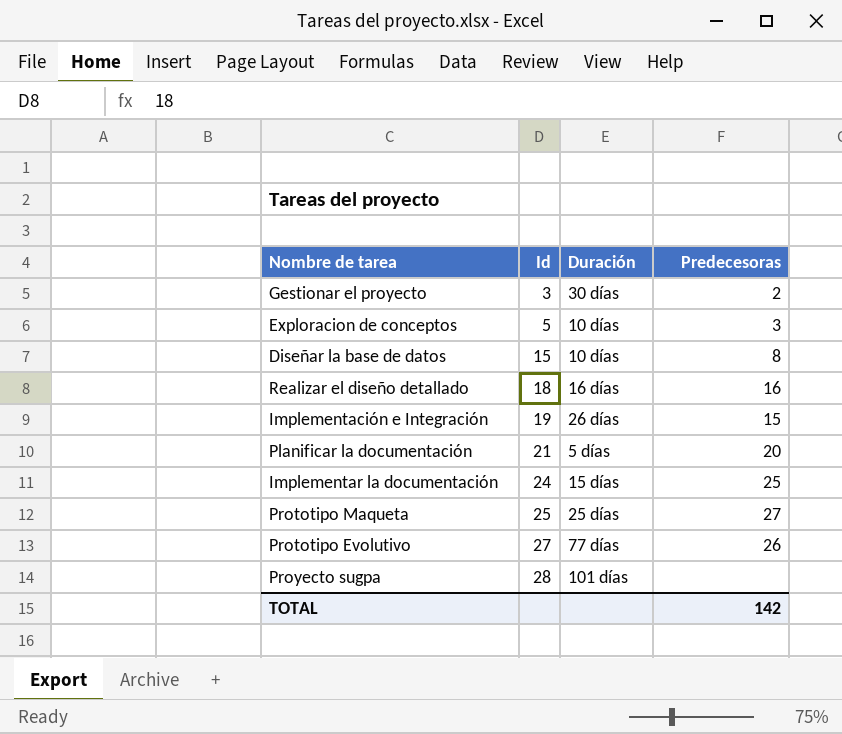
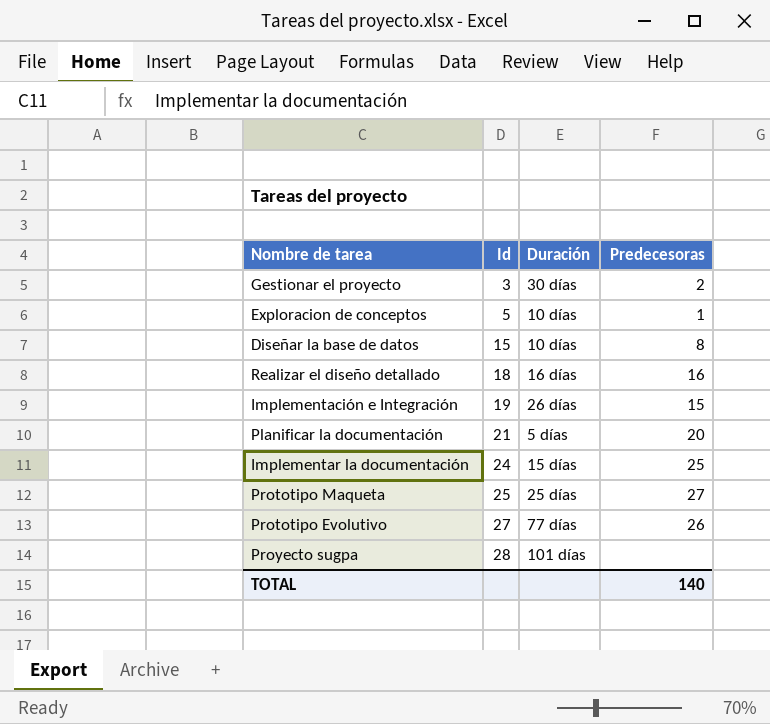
Exploracion de conceptos | Predecesoras: 3 -> 1
TOTAL | Predecesoras: 142 -> 140

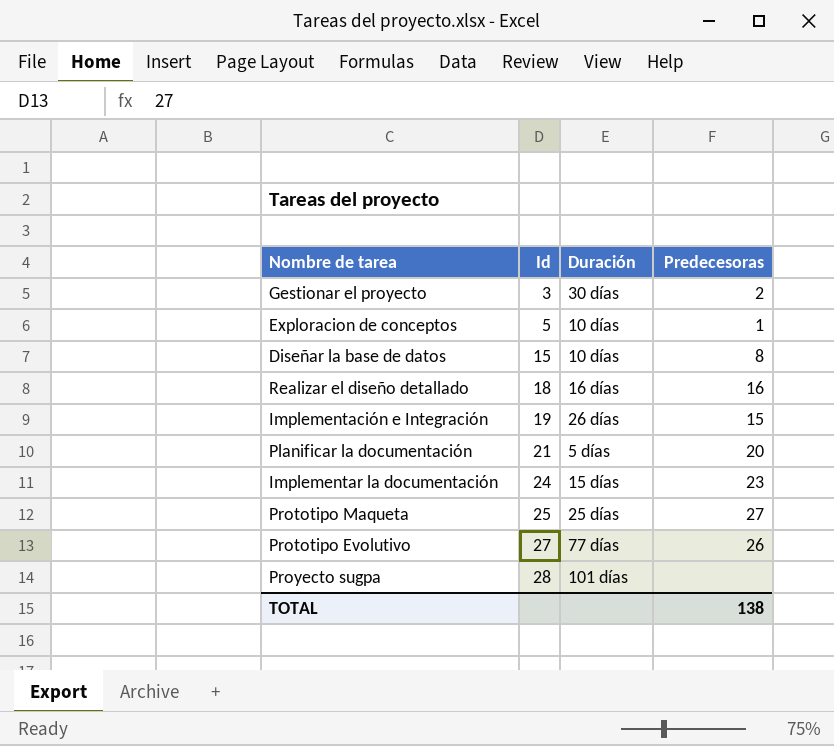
Implementar la documentación | Predecesoras: 25 -> 23
TOTAL | Predecesoras: 140 -> 138

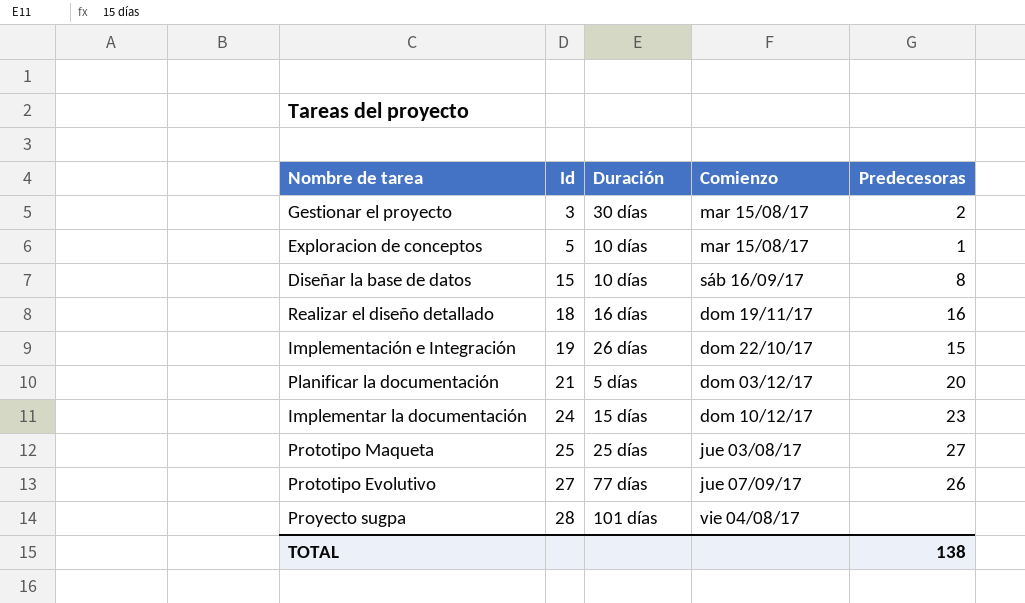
column Comienzo | position: none -> 4

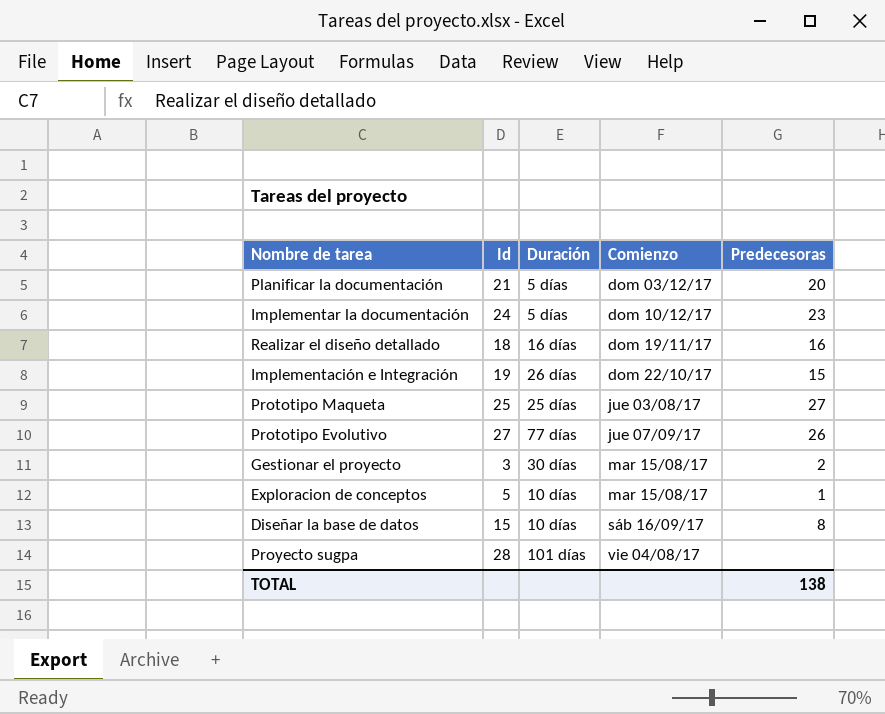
row order: Id ascending -> Comienzo ascending
Implementar la documentación | Duración: 15 días -> 5 días

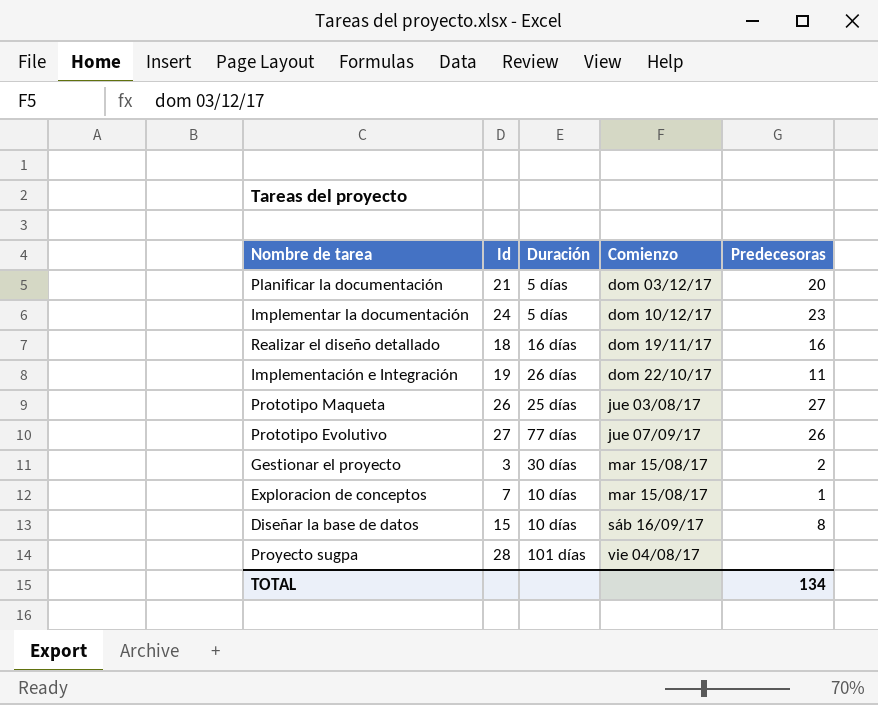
Implementación e Integración | Predecesoras: 15 -> 11
Prototipo Maqueta | Id: 25 -> 26
Exploracion de conceptos | Id: 5 -> 7
TOTAL | Predecesoras: 138 -> 134

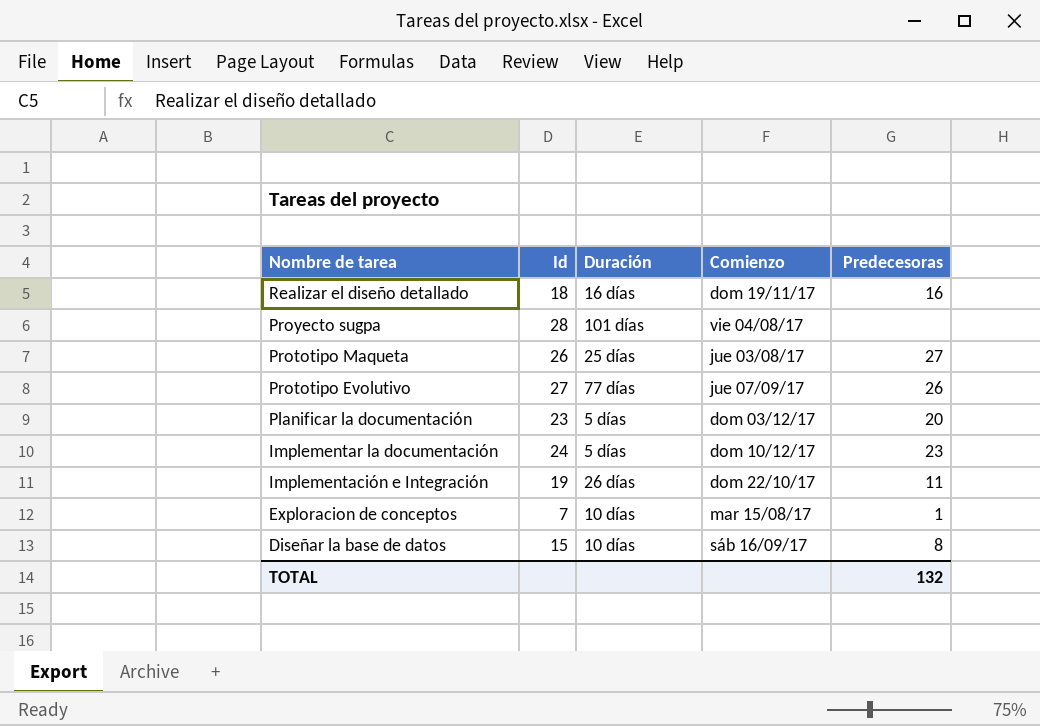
row order: Comienzo ascending -> Nombre de tarea descending
row Gestionar el proyecto: 3 | 30 días | mar 15/08/17 | 2 -> none
Planificar la documentación | Id: 21 -> 23
TOTAL | Predecesoras: 134 -> 132

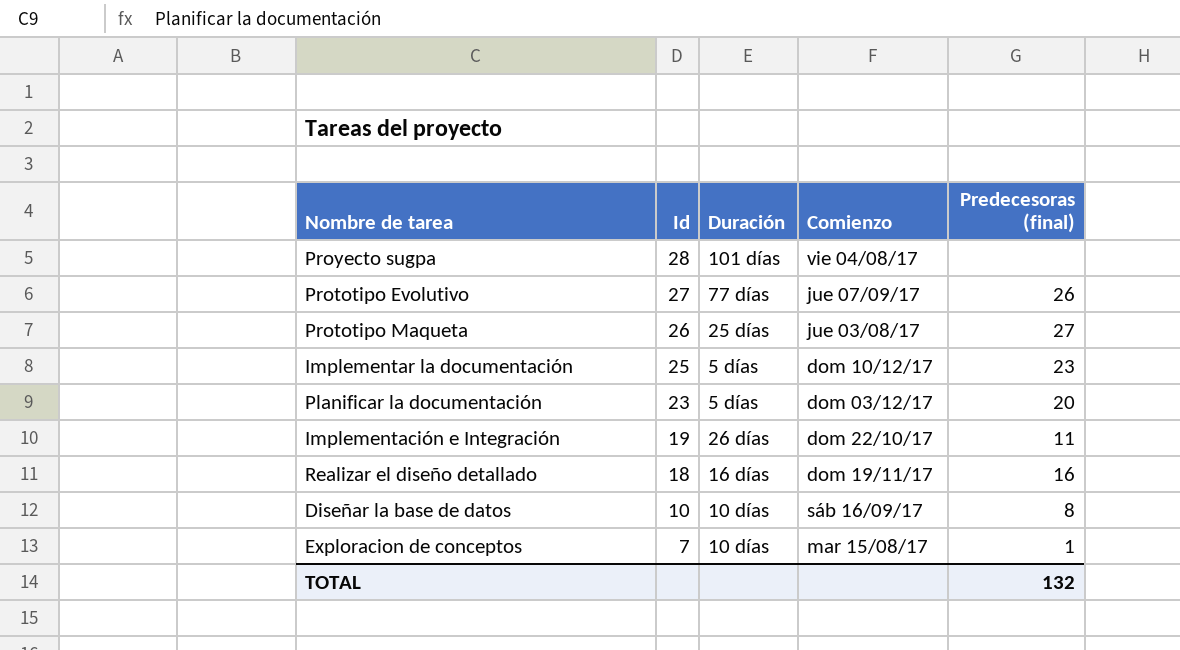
row order: Nombre de tarea descending -> Id descending
column name: Predecesoras -> Predecesoras (final)
Implementar la documentación | Id: 24 -> 25
Diseñar la base de datos | Id: 15 -> 10

